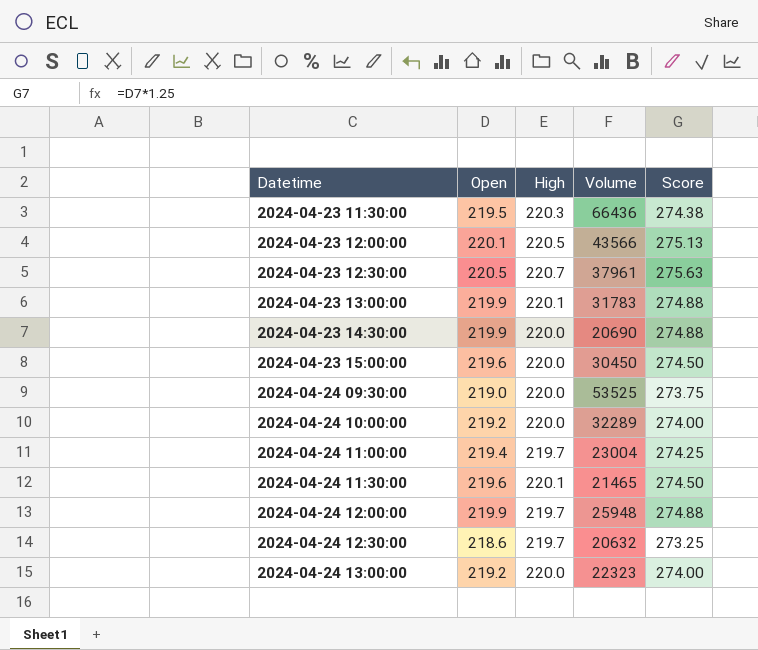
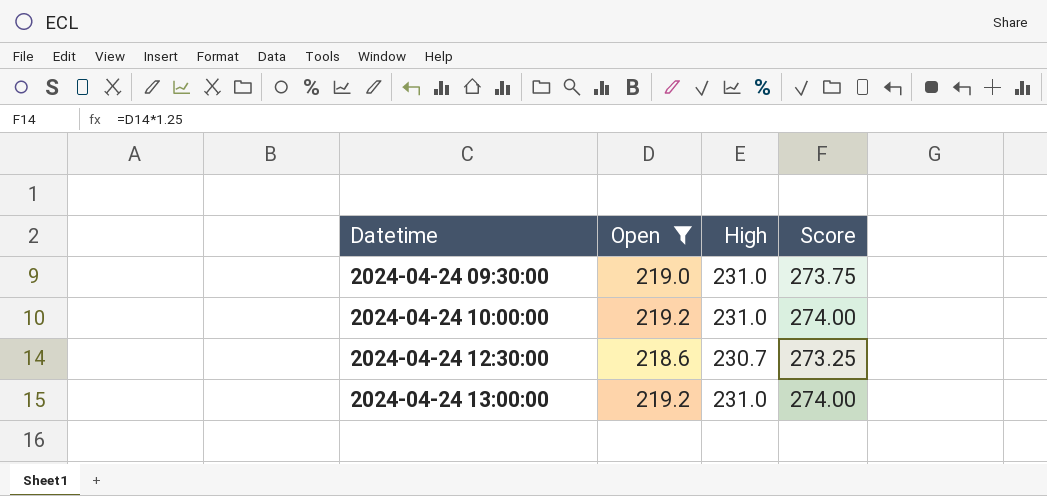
filter: none -> Open <= 219.2
column Volume | position: 4 -> none
2024-04-24 09:30:00 | High: 220.0 -> 231.0
2024-04-24 10:00:00 | High: 220.0 -> 231.0
2024-04-24 12:30:00 | High: 219.7 -> 230.7
2024-04-24 13:00:00 | High: 220.0 -> 231.0

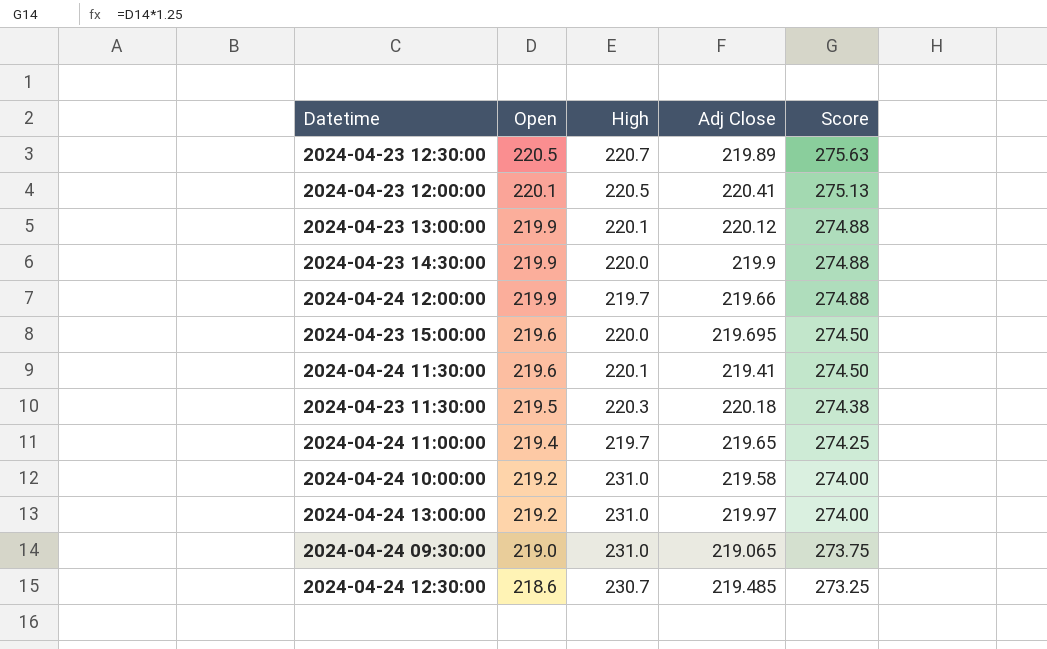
filter: Open <= 219.2 -> none
row order: Datetime ascending -> Open descending
column Adj Close | position: none -> 4

